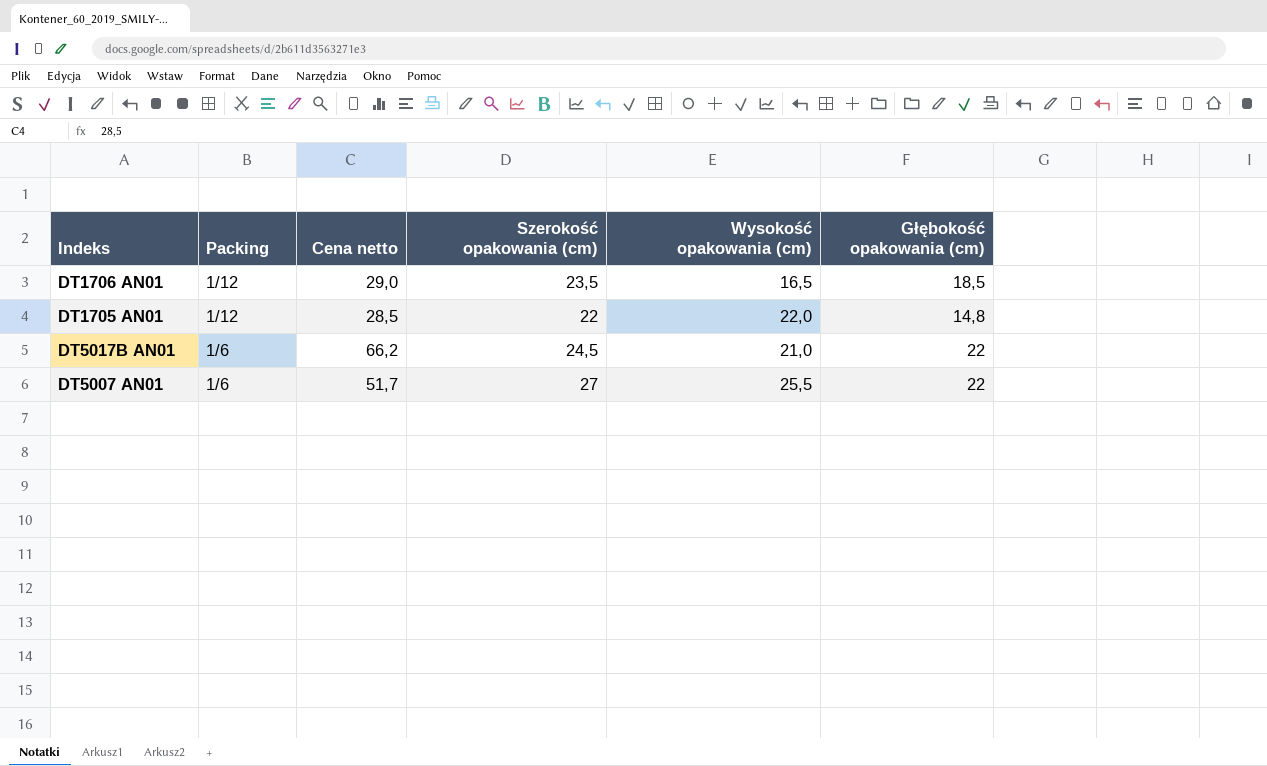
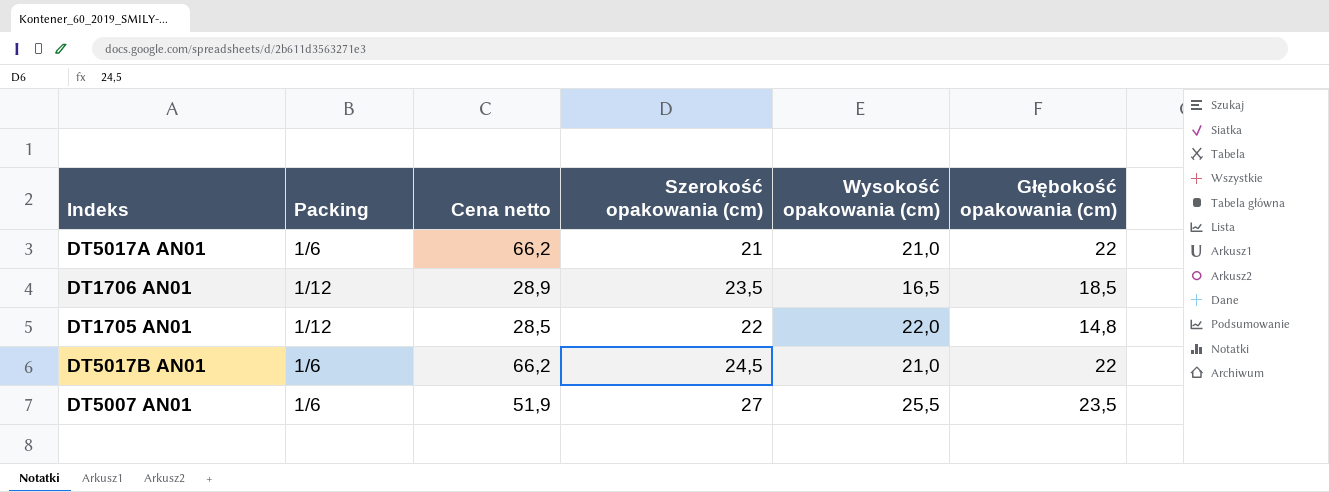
row DT5017A AN01: none -> 1/6 | 66,2 | 21 | 21,0 | 22
DT1706 AN01 | Cena netto: 29,0 -> 28,9
DT5007 AN01 | Cena netto: 51,7 -> 51,9
DT5007 AN01 | Głębokość opakowania (cm): 22 -> 23,5

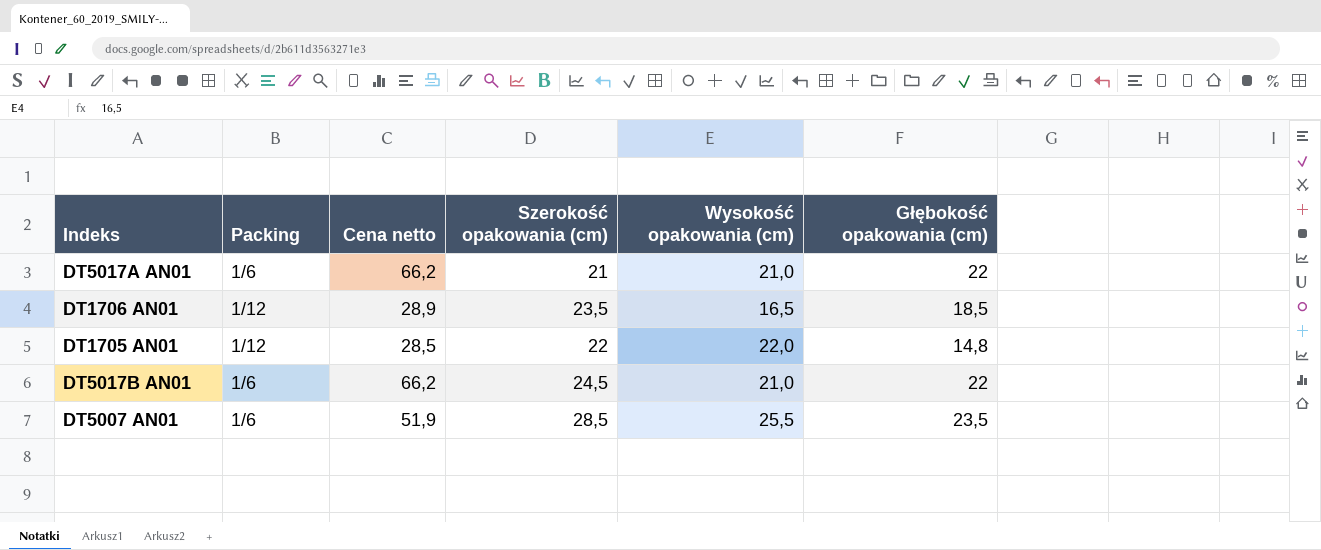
DT5007 AN01 | Szerokość opakowania (cm): 27 -> 28,5

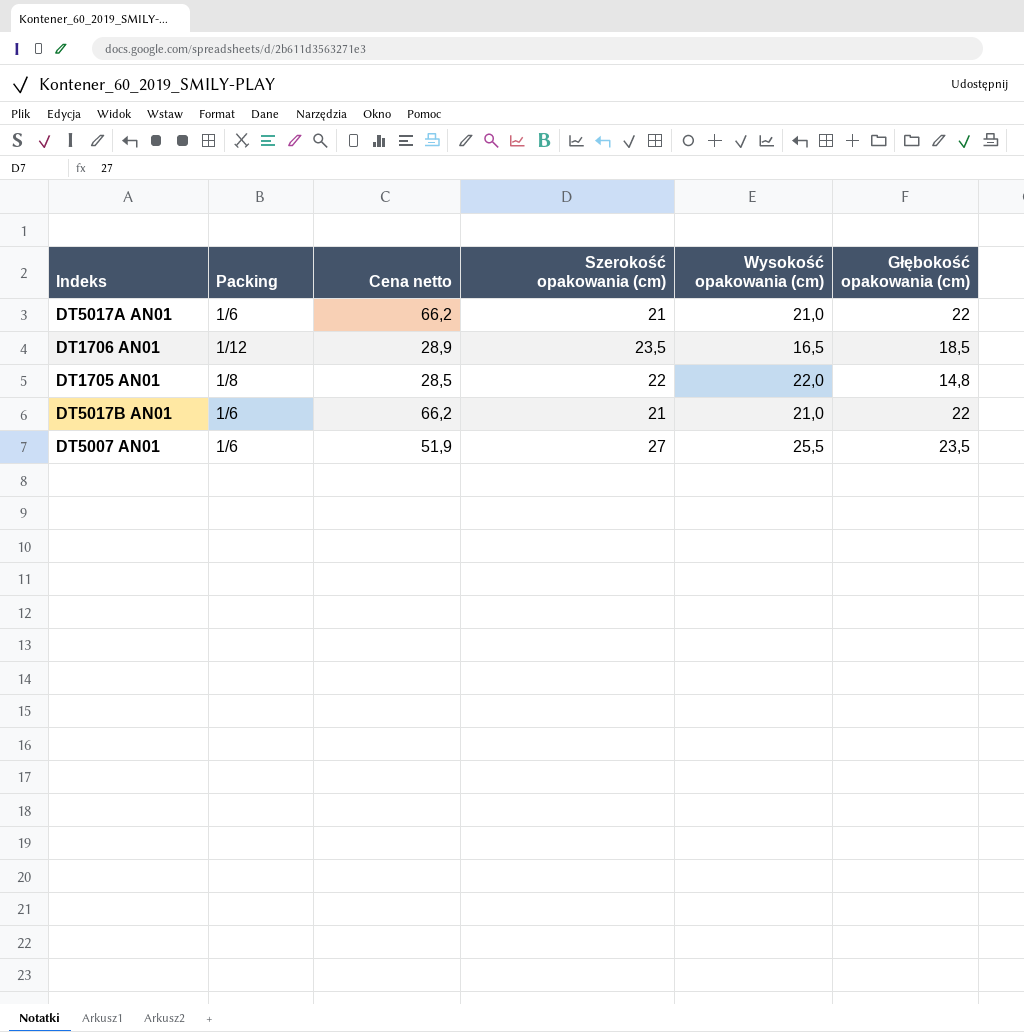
DT1705 AN01 | Packing: 1/12 -> 1/8
DT5017B AN01 | Szerokość opakowania (cm): 24,5 -> 21
DT5007 AN01 | Szerokość opakowania (cm): 28,5 -> 27

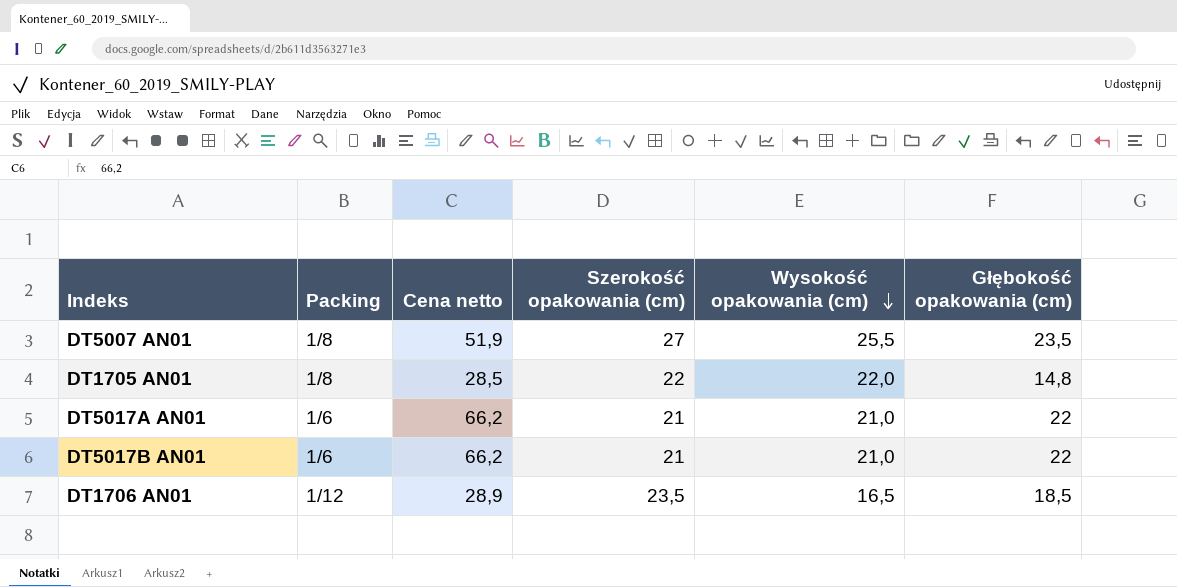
row order: none -> Wysokość opakowania (cm) descending
DT5007 AN01 | Packing: 1/6 -> 1/8

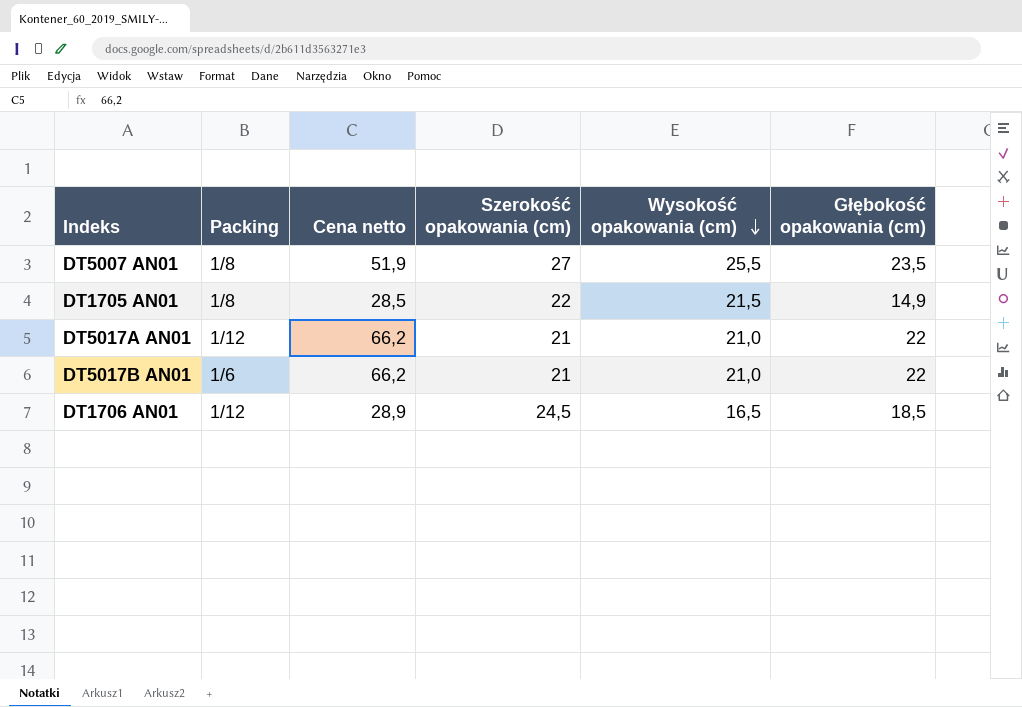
DT1705 AN01 | Wysokość opakowania (cm): 22,0 -> 21,5
DT1705 AN01 | Głębokość opakowania (cm): 14,8 -> 14,9
DT5017A AN01 | Packing: 1/6 -> 1/12
DT1706 AN01 | Szerokość opakowania (cm): 23,5 -> 24,5

